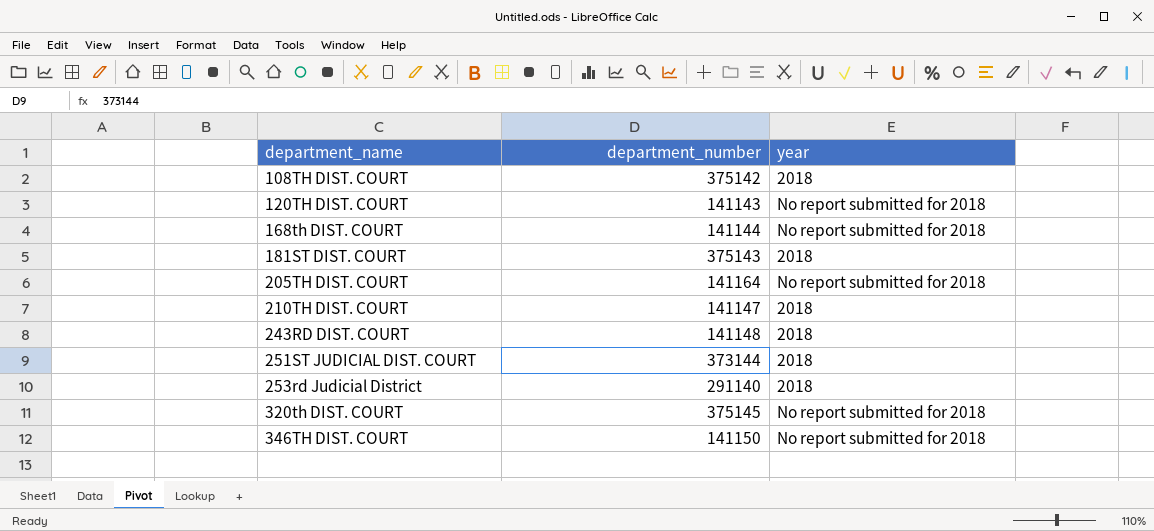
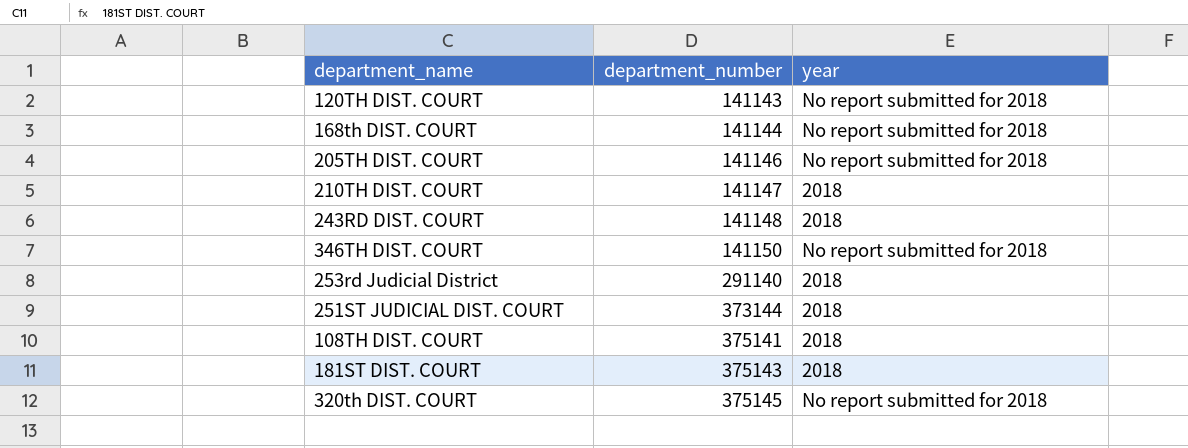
row order: department_name ascending -> department_number ascending
205TH DIST. COURT | department_number: 141164 -> 141146
108TH DIST. COURT | department_number: 375142 -> 375141

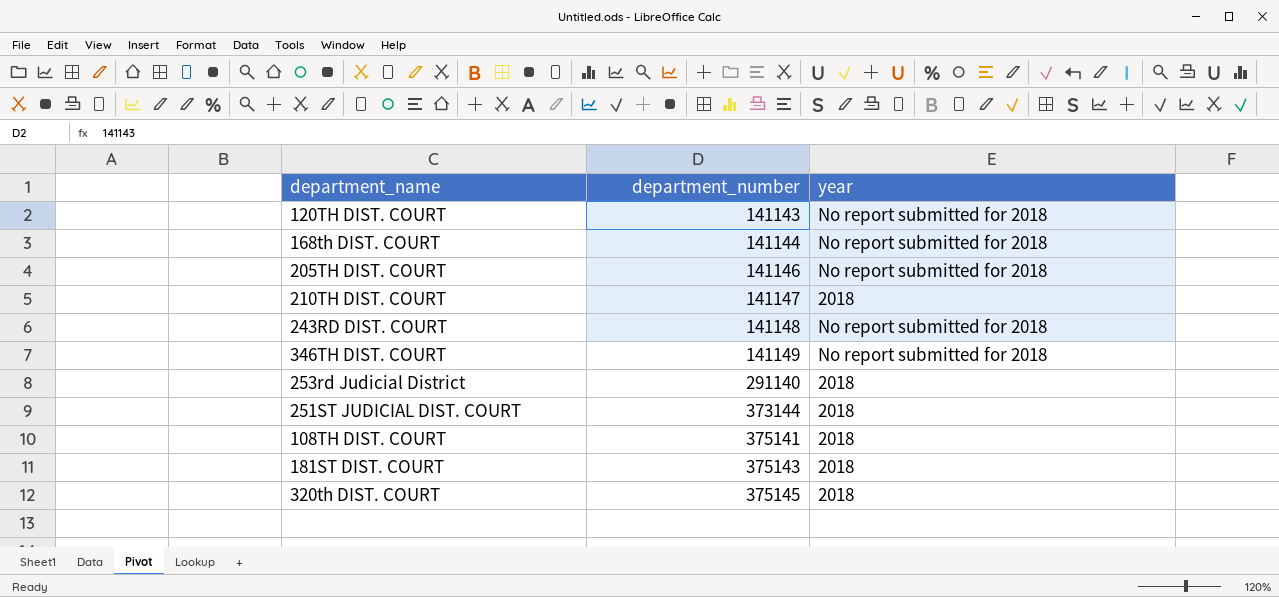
243RD DIST. COURT | year: 2018 -> No report submitted for 2018
346TH DIST. COURT | department_number: 141150 -> 141149
320th DIST. COURT | year: No report submitted for 2018 -> 2018

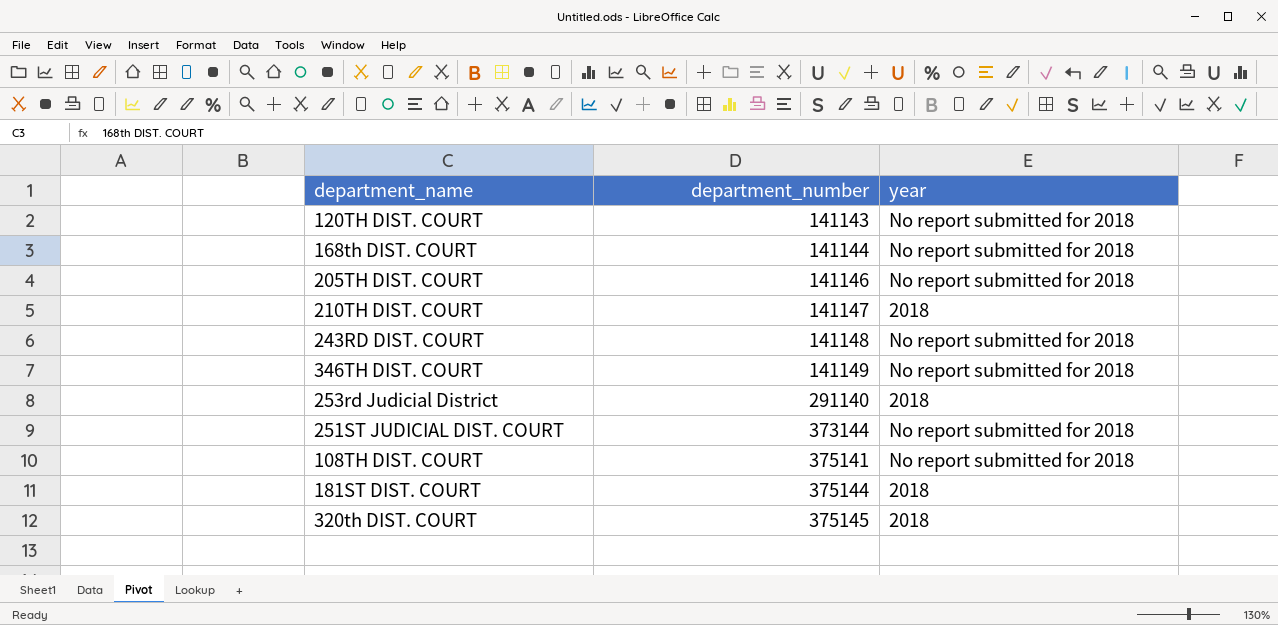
251ST JUDICIAL DIST. COURT | year: 2018 -> No report submitted for 2018
108TH DIST. COURT | year: 2018 -> No report submitted for 2018
181ST DIST. COURT | department_number: 375143 -> 375144

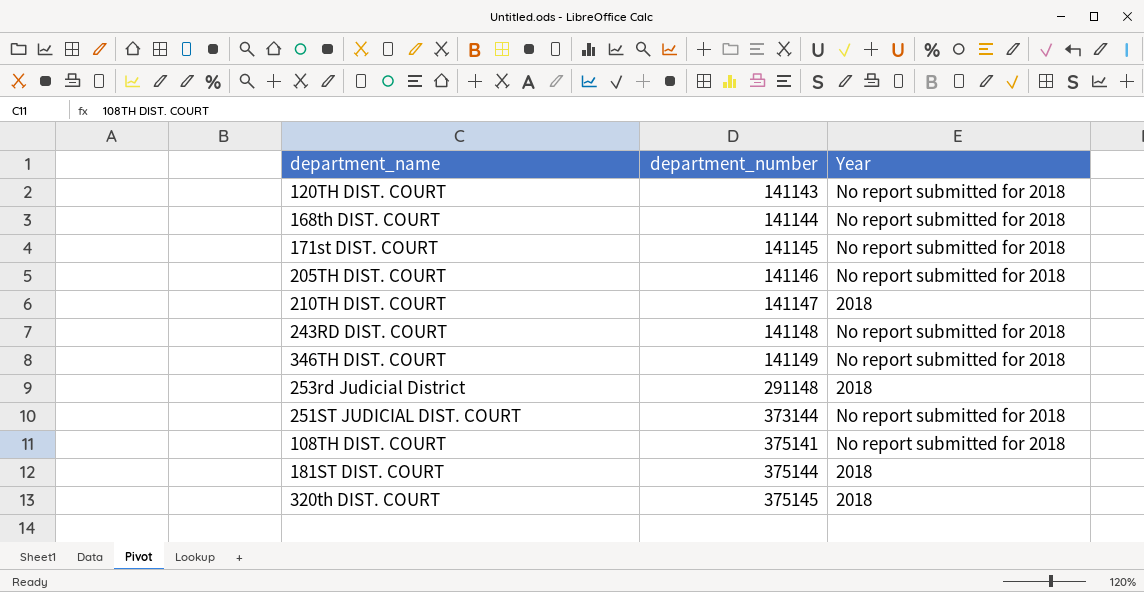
column name: year -> Year
row 171st DIST. COURT: none -> 141145 | No report submitted for 2018
253rd Judicial District | department_number: 291140 -> 291148

